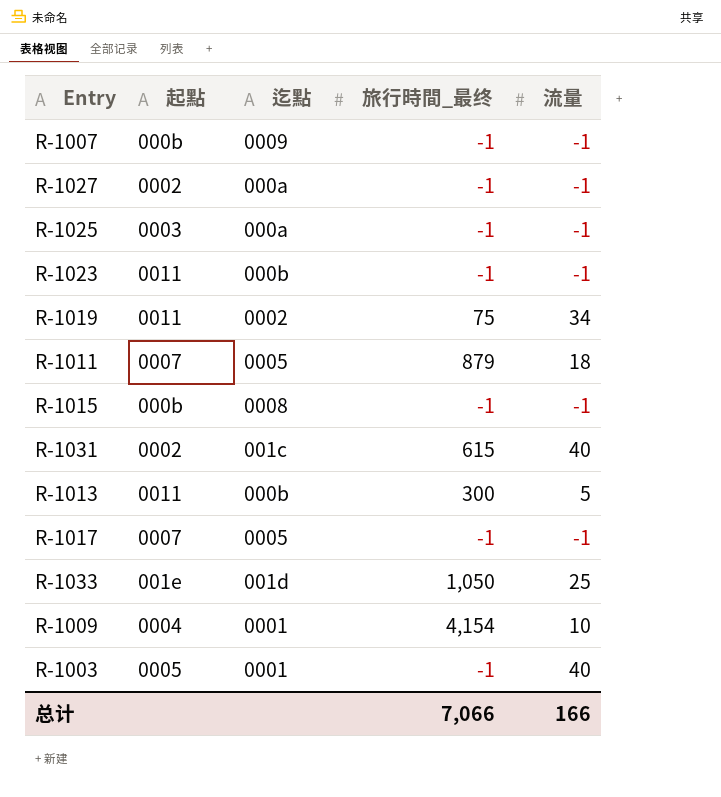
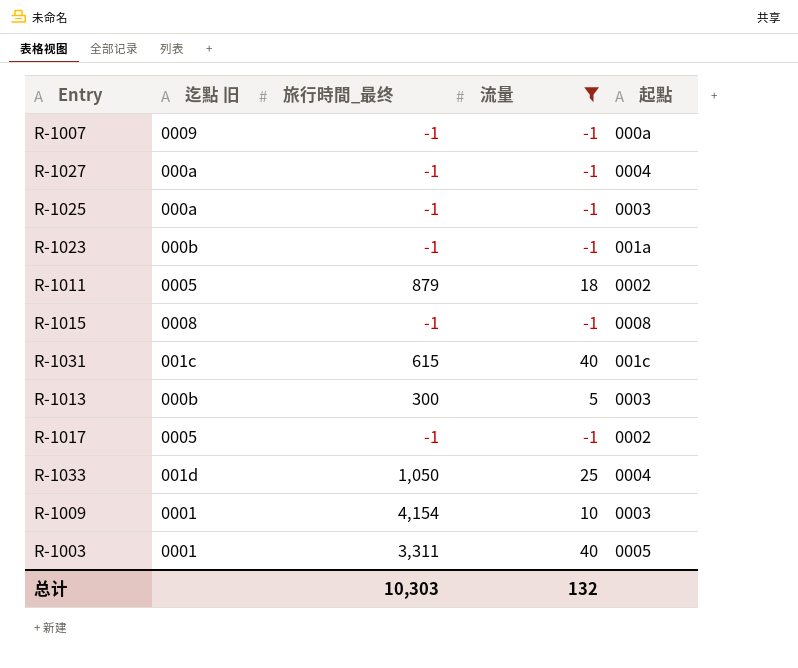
filter: none -> 流量 != 34
column name: 迄點 -> 迄點 旧
column 起點 | position: 2 -> 5
R-1007 | 起點: 000b -> 000a
R-1027 | 起點: 0002 -> 0004
R-1023 | 起點: 0011 -> 001a
R-1011 | 起點: 0007 -> 0002
R-1015 | 起點: 000b -> 0008
R-1031 | 起點: 0002 -> 001c
R-1013 | 起點: 0011 -> 0003
R-1017 | 起點: 0007 -> 0002
R-1033 | 起點: 001e -> 0004
R-1009 | 起點: 0004 -> 0003
R-1003 | 旅行時間_最终: -1 -> 3,311
总计 | 旅行時間_最终: 7,066 -> 10,303
总计 | 流量: 166 -> 132

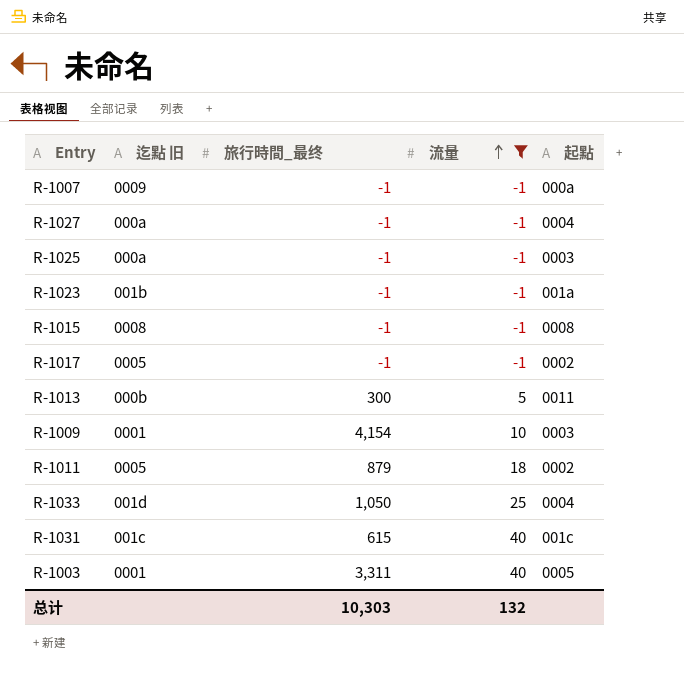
row order: none -> 流量 ascending
R-1023 | 迄點 旧: 000b -> 001b
R-1013 | 起點: 0003 -> 0011

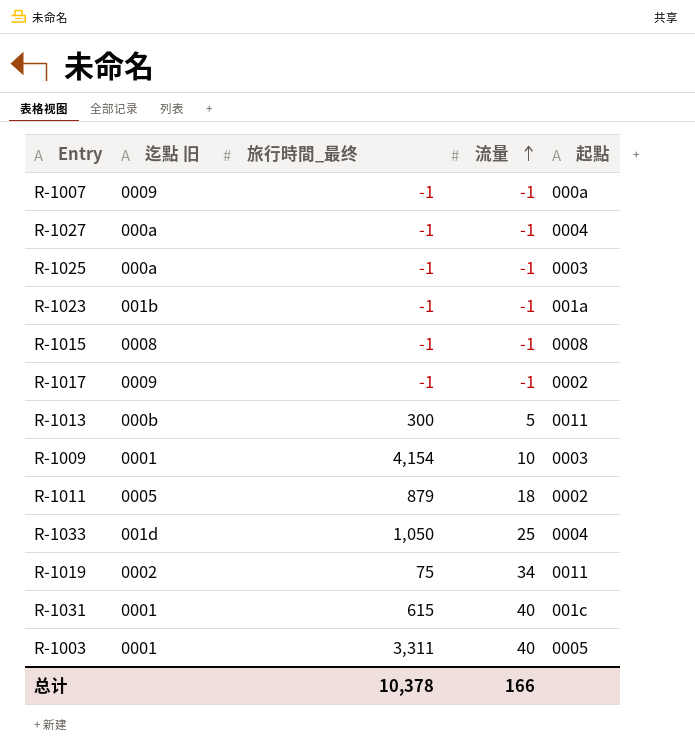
filter: 流量 != 34 -> none
R-1017 | 迄點 旧: 0005 -> 0009
R-1031 | 迄點 旧: 001c -> 0001
总计 | 旅行時間_最终: 10,303 -> 10,378
总计 | 流量: 132 -> 166

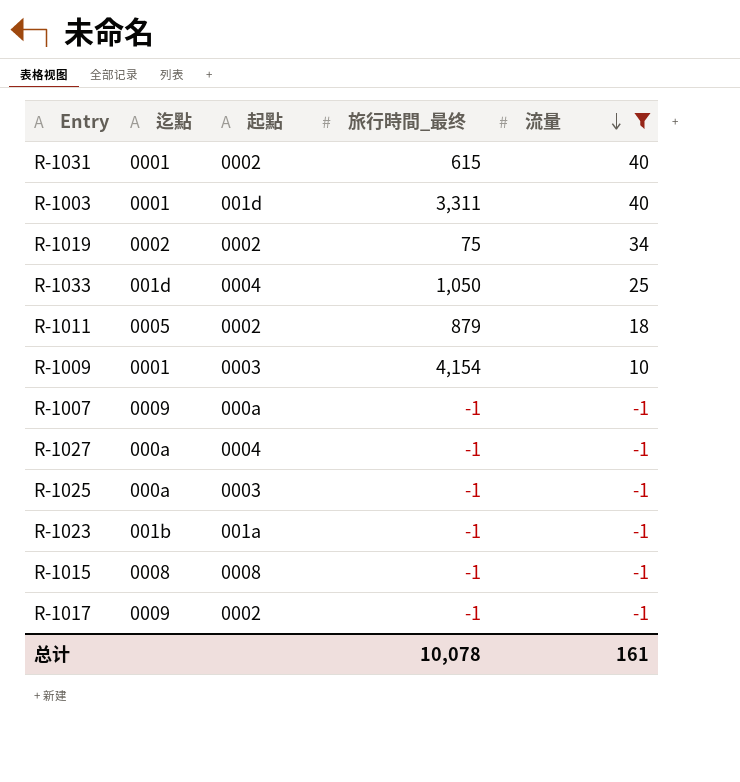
filter: none -> 流量 != 5
row order: 流量 ascending -> 流量 descending
column name: 迄點 旧 -> 迄點
column 起點 | position: 5 -> 3
R-1031 | 起點: 001c -> 0002
R-1003 | 起點: 0005 -> 001d
R-1019 | 起點: 0011 -> 0002
总计 | 旅行時間_最终: 10,378 -> 10,078
总计 | 流量: 166 -> 161

